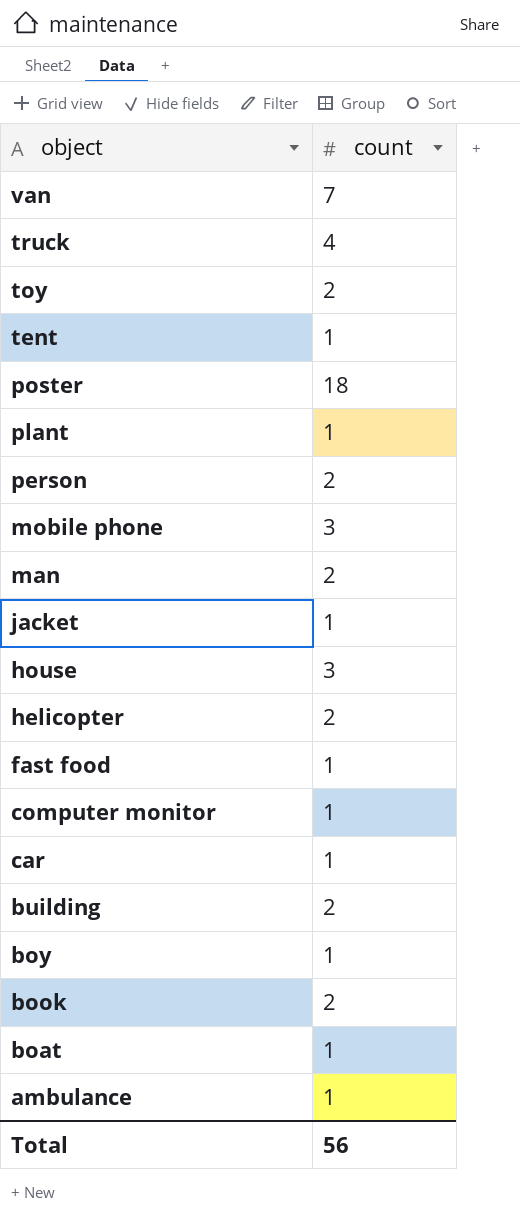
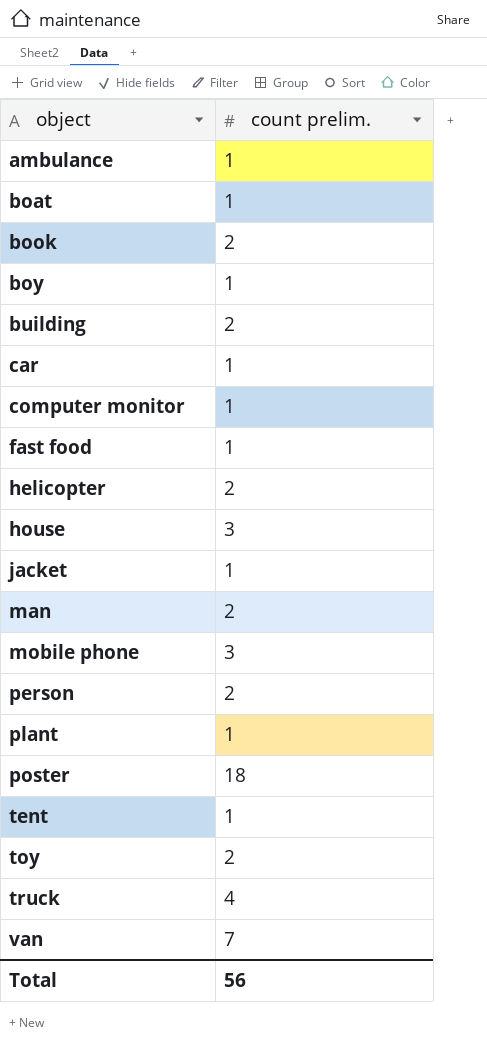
row order: object descending -> object ascending
column name: count -> count prelim.

